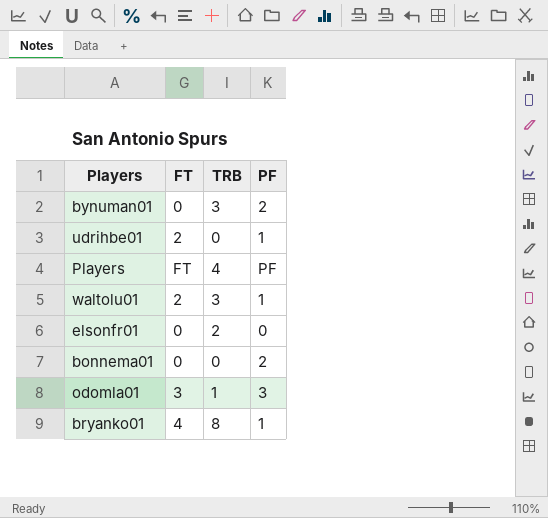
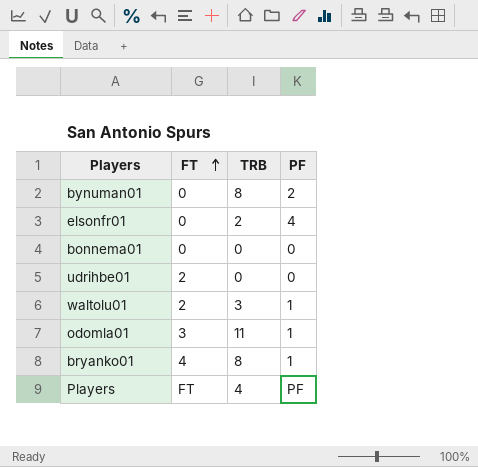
row order: none -> FT ascending
bynuman01 | TRB: 3 -> 8
elsonfr01 | PF: 0 -> 4
bonnema01 | PF: 2 -> 0
udrihbe01 | PF: 1 -> 0
odomla01 | TRB: 1 -> 11
odomla01 | PF: 3 -> 1

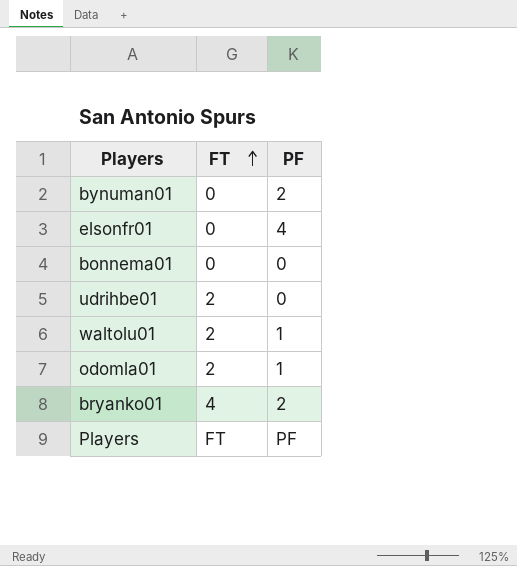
column TRB | position: 3 -> none
odomla01 | FT: 3 -> 2
bryanko01 | PF: 1 -> 2

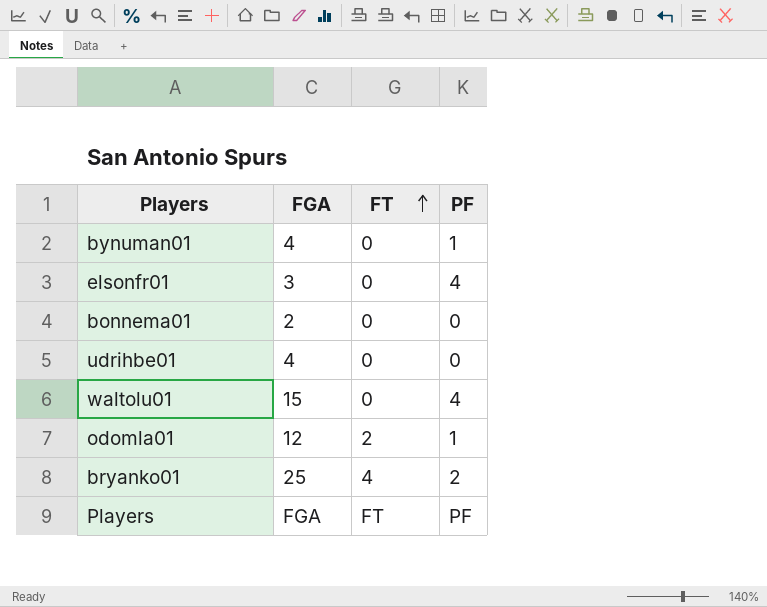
column FGA | position: none -> 2
bynuman01 | PF: 2 -> 1
udrihbe01 | FT: 2 -> 0
waltolu01 | FT: 2 -> 0
waltolu01 | PF: 1 -> 4

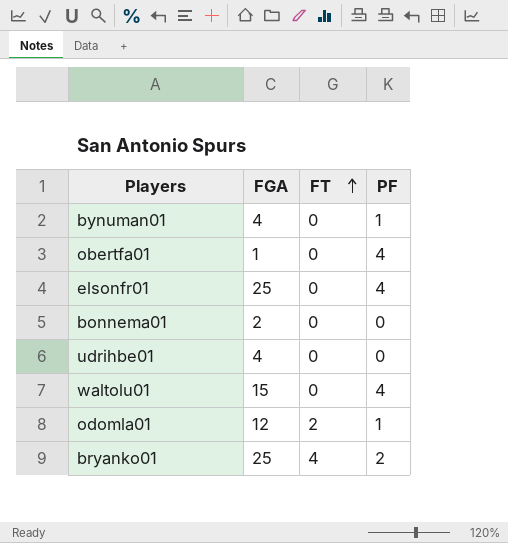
row Players: FGA | FT | PF -> none
row obertfa01: none -> 1 | 0 | 4
elsonfr01 | FGA: 3 -> 25

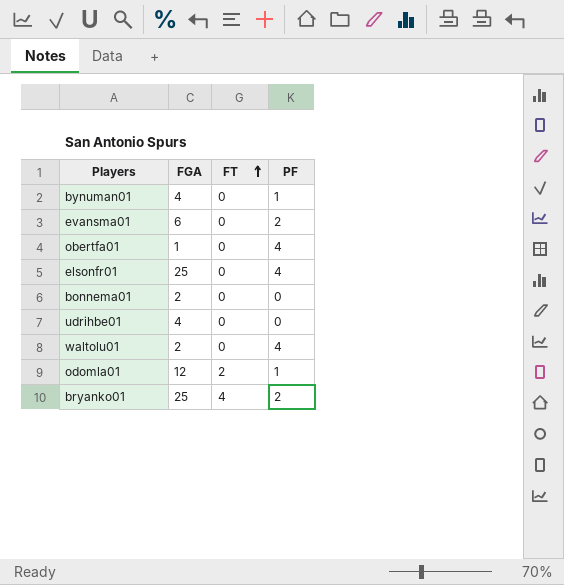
row evansma01: none -> 6 | 0 | 2
waltolu01 | FGA: 15 -> 2

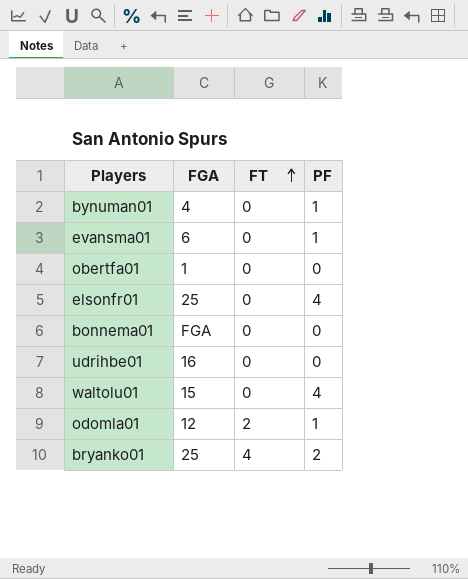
evansma01 | PF: 2 -> 1
obertfa01 | PF: 4 -> 0
bonnema01 | FGA: 2 -> FGA
udrihbe01 | FGA: 4 -> 16
waltolu01 | FGA: 2 -> 15

